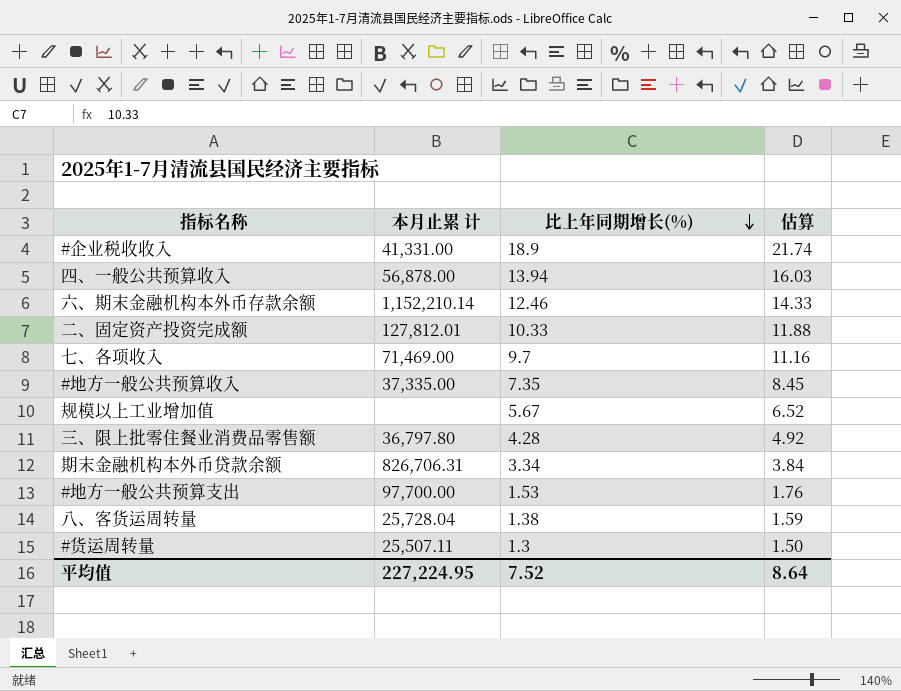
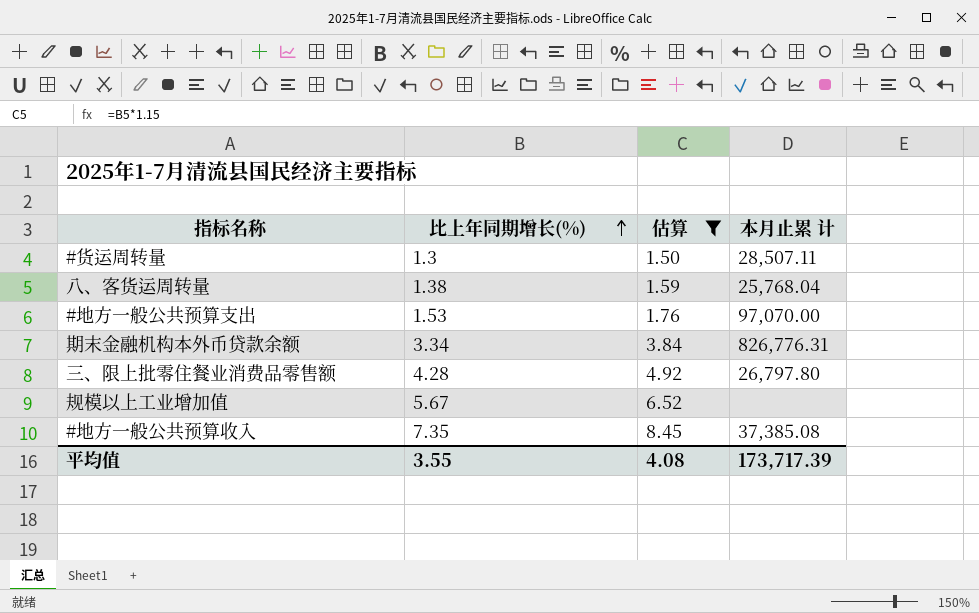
filter: none -> 估算 <= 8.45
row order: 比上年同期增长(%) descending -> 比上年同期增长(%) ascending
column 本月止累 计 | position: 2 -> 4
#货运周转量 | 本月止累 计: 25,507.11 -> 28,507.11
八、客货运周转量 | 本月止累 计: 25,728.04 -> 25,768.04
#地方一般公共预算支出 | 本月止累 计: 97,700.00 -> 97,070.00
期末金融机构本外币贷款余额 | 本月止累 计: 826,706.31 -> 826,776.31
三、限上批零住餐业消费品零售额 | 本月止累 计: 36,797.80 -> 26,797.80
#地方一般公共预算收入 | 本月止累 计: 37,335.00 -> 37,385.08
平均值 | 比上年同期增长(%): 7.52 -> 3.55
平均值 | 估算: 8.64 -> 4.08
平均值 | 本月止累 计: 227,224.95 -> 173,717.39

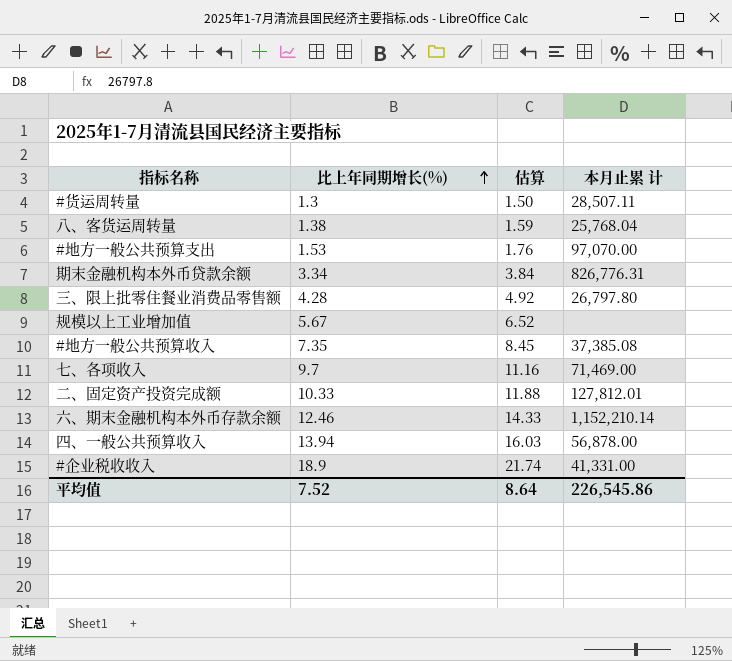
filter: 估算 <= 8.45 -> none
平均值 | 比上年同期增长(%): 3.55 -> 7.52
平均值 | 估算: 4.08 -> 8.64
平均值 | 本月止累 计: 173,717.39 -> 226,545.86

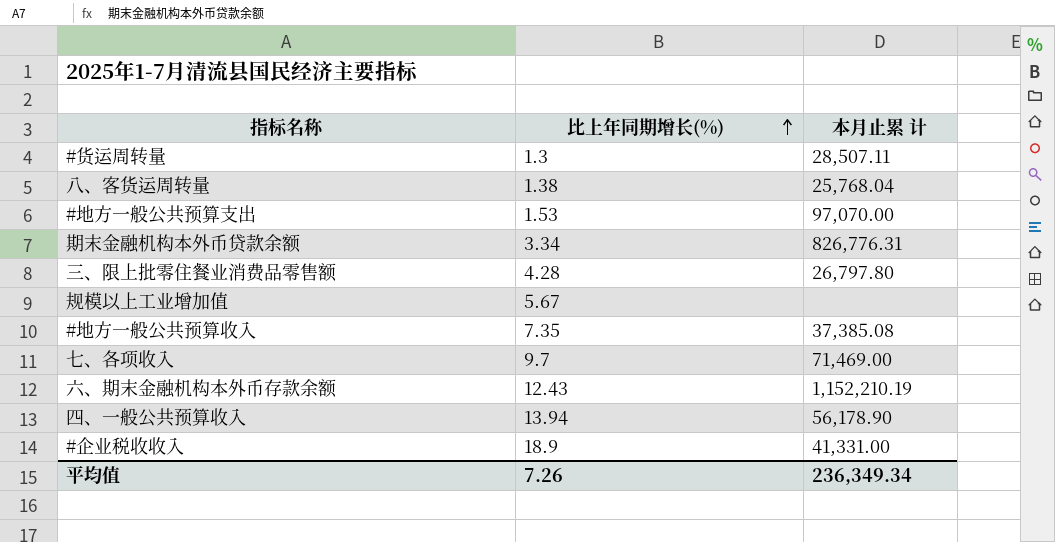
column 估算 | formula: [比上年同期增长(%)] * 1.15 -> none
row 二、固定资产投资完成额: 10.33 | 11.88 | 127,812.01 -> none
六、期末金融机构本外币存款余额 | 比上年同期增长(%): 12.46 -> 12.43
六、期末金融机构本外币存款余额 | 本月止累 计: 1,152,210.14 -> 1,152,210.19
四、一般公共预算收入 | 本月止累 计: 56,878.00 -> 56,178.90
平均值 | 比上年同期增长(%): 7.52 -> 7.26
平均值 | 本月止累 计: 226,545.86 -> 236,349.34

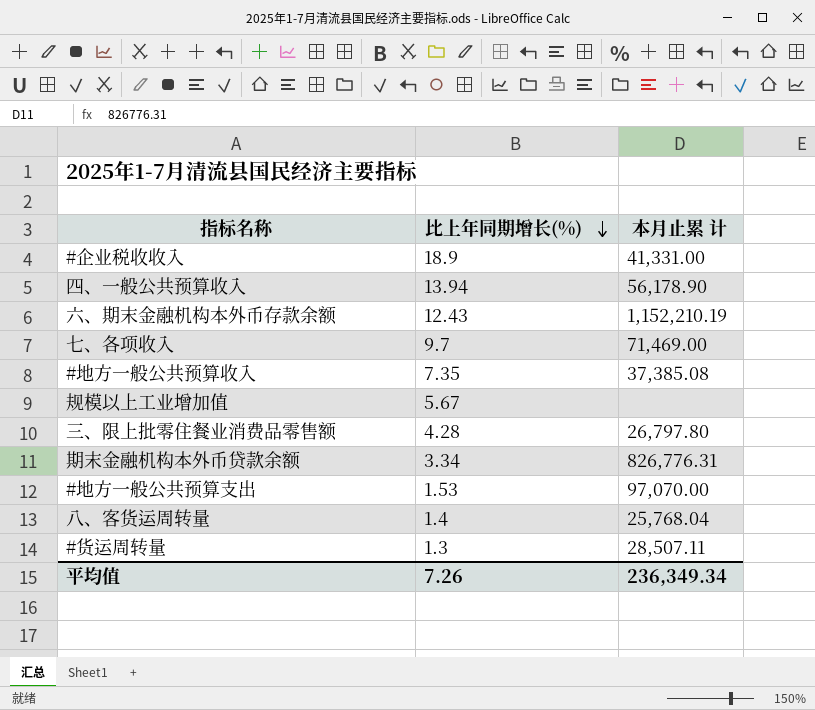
row order: 比上年同期增长(%) ascending -> 比上年同期增长(%) descending
八、客货运周转量 | 比上年同期增长(%): 1.38 -> 1.4

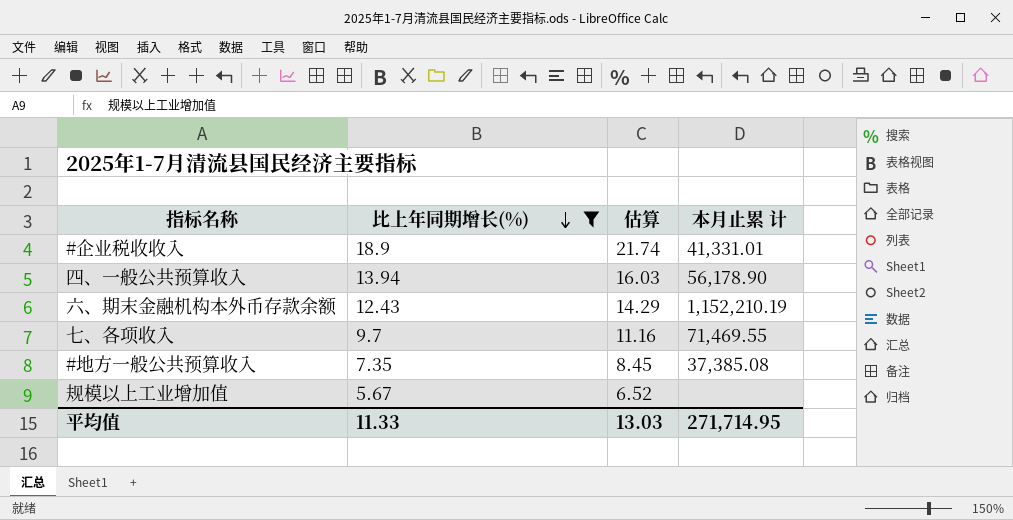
filter: none -> 比上年同期增长(%) >= 5.67
column 估算 | formula: none -> [比上年同期增长(%)] * 1.15
#企业税收收入 | 本月止累 计: 41,331.00 -> 41,331.01
七、各项收入 | 本月止累 计: 71,469.00 -> 71,469.55
平均值 | 比上年同期增长(%): 7.26 -> 11.33
平均值 | 本月止累 计: 236,349.34 -> 271,714.95

